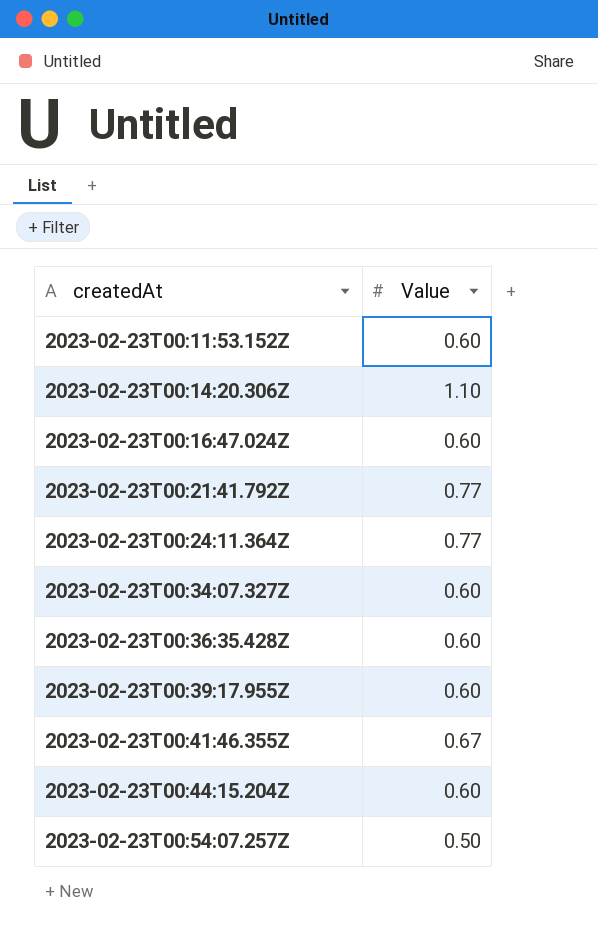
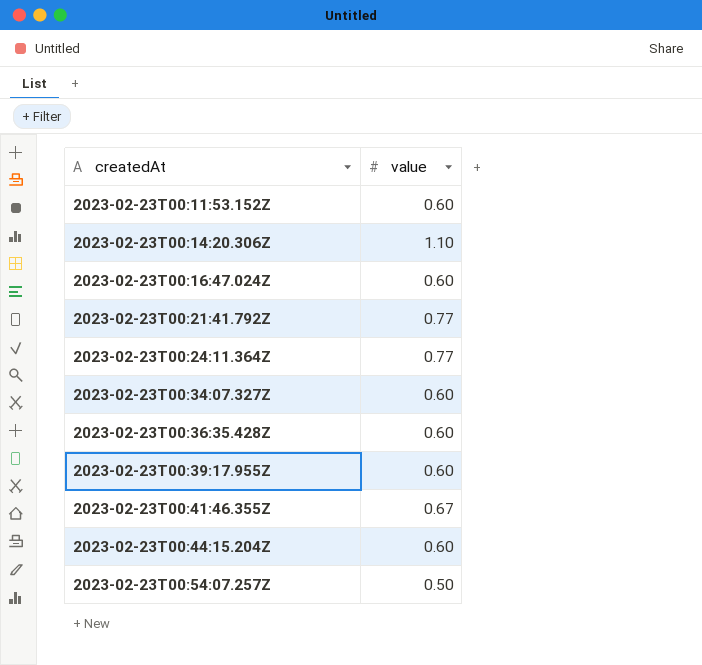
column name: Value -> value

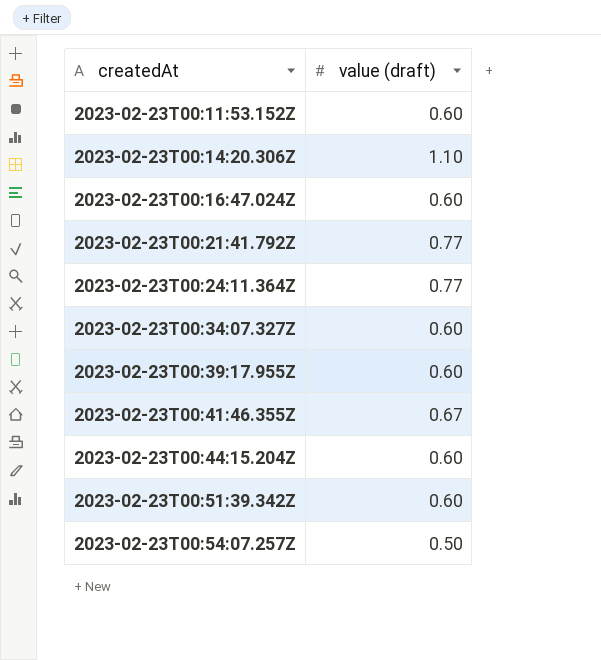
column name: value -> value (draft)
row 2023-02-23T00:36:35.428Z: 0.60 -> none
row 2023-02-23T00:51:39.342Z: none -> 0.60

